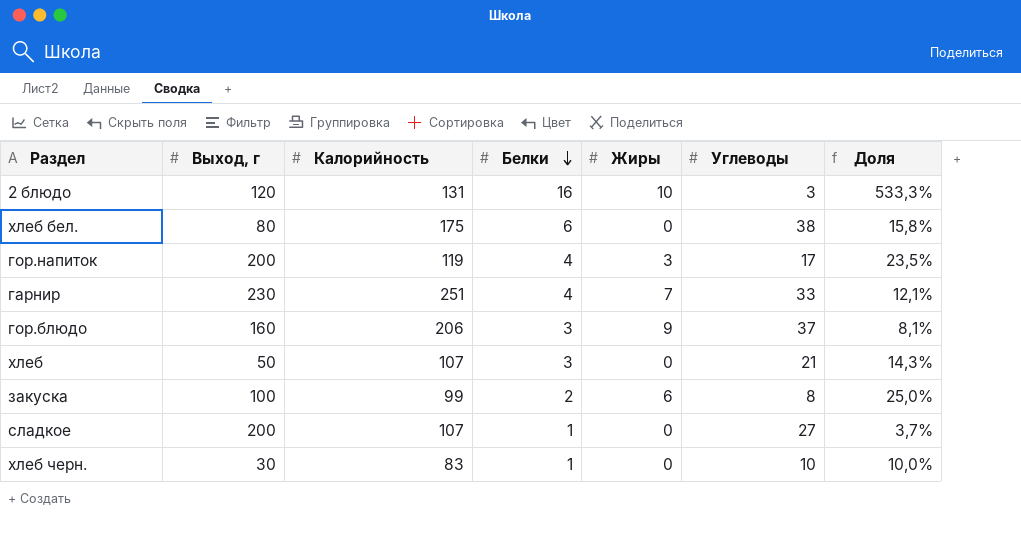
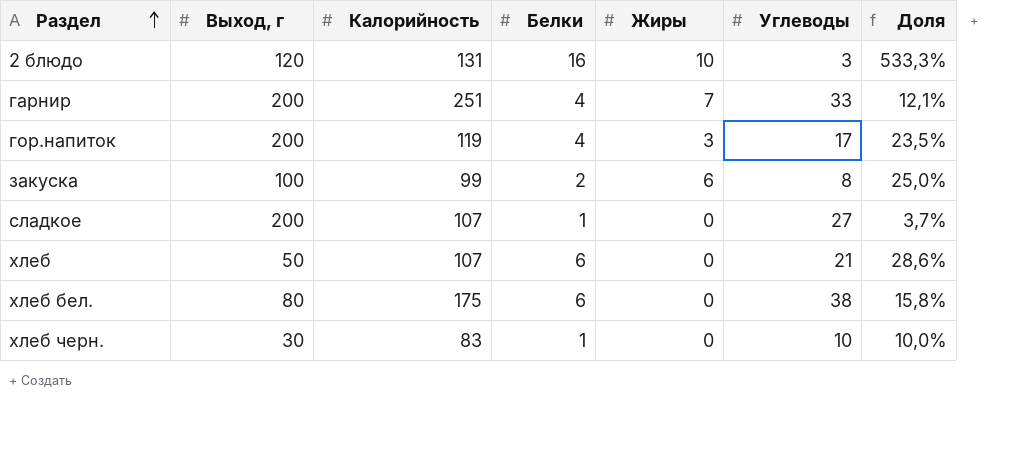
row order: Белки descending -> Раздел ascending
row гор.блюдо: 160 | 206 | 3 | 9 | 37 | 8,1% -> none
гарнир | Выход, г: 230 -> 200
хлеб | Белки: 3 -> 6
хлеб | Доля: 14,3% -> 28,6%

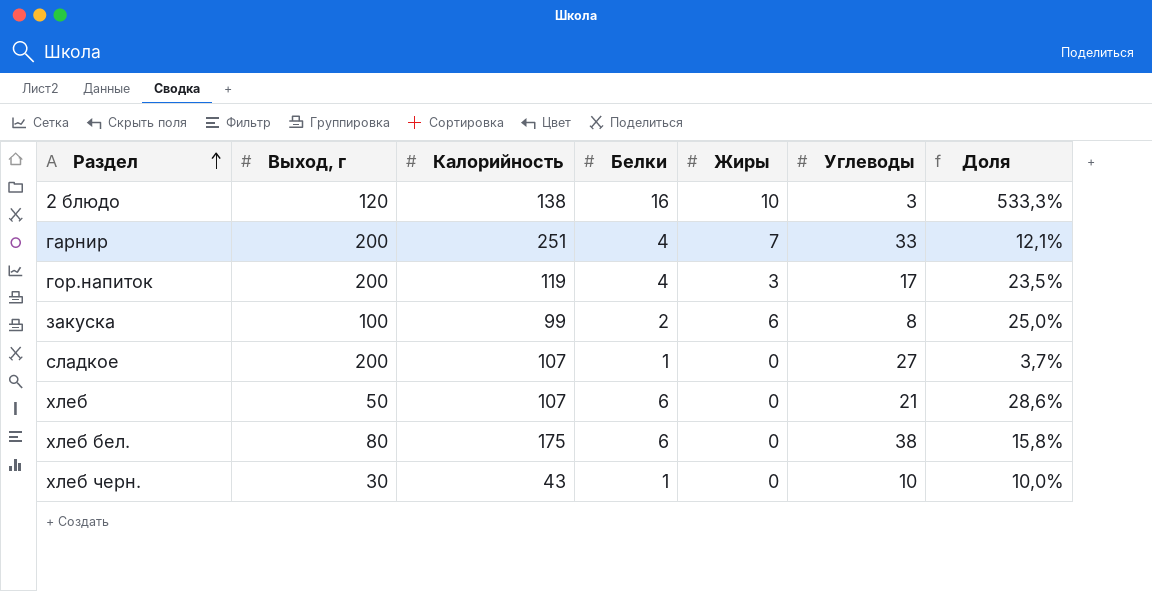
2 блюдо | Калорийность: 131 -> 138
хлеб черн. | Калорийность: 83 -> 43

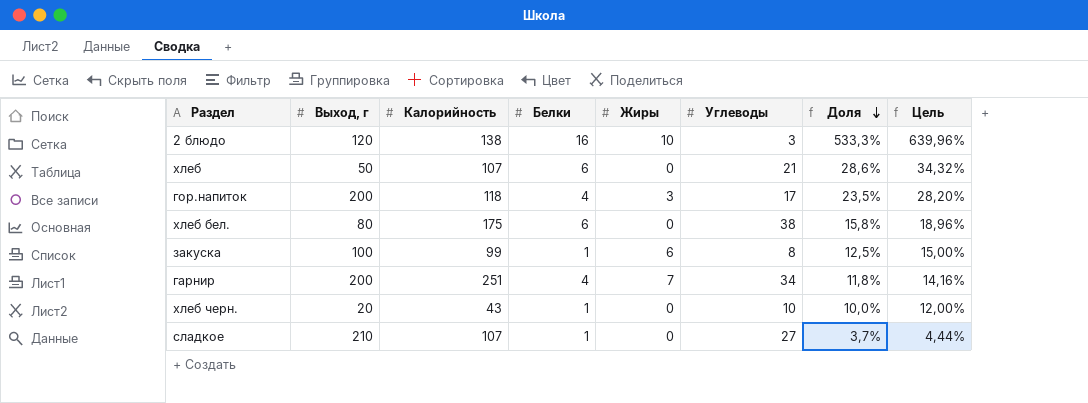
row order: Раздел ascending -> Доля descending
column Цель | formula: none -> [Доля] * 1,2
гор.напиток | Калорийность: 119 -> 118
закуска | Белки: 2 -> 1
закуска | Доля: 25,0% -> 12,5%
гарнир | Углеводы: 33 -> 34
гарнир | Доля: 12,1% -> 11,8%
хлеб черн. | Выход, г: 30 -> 20
сладкое | Выход, г: 200 -> 210

